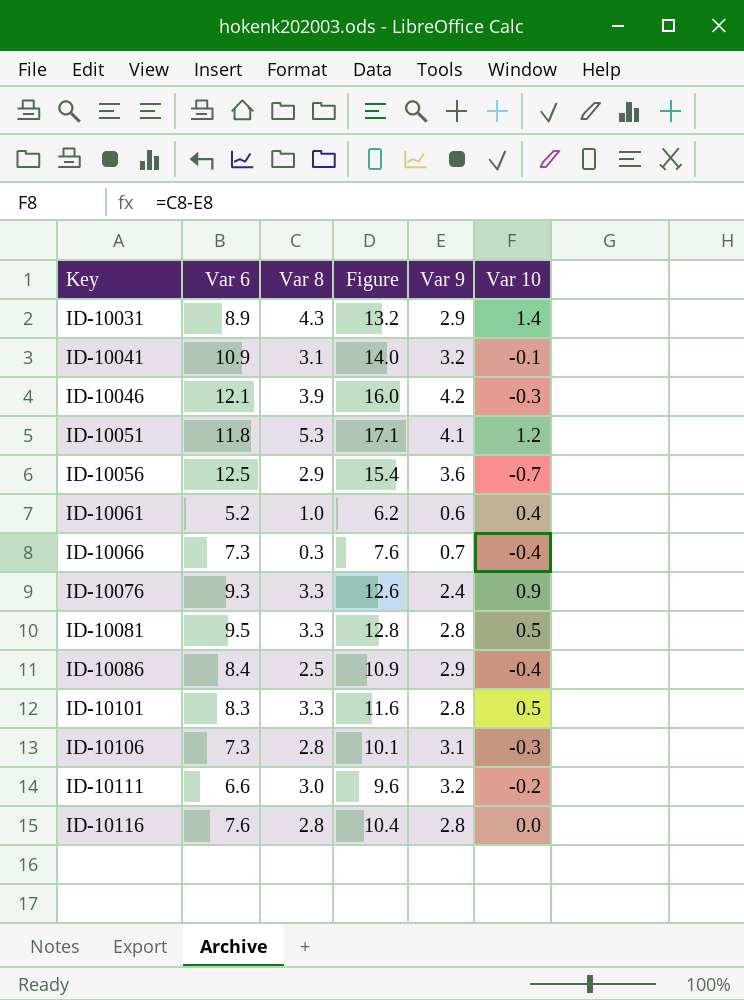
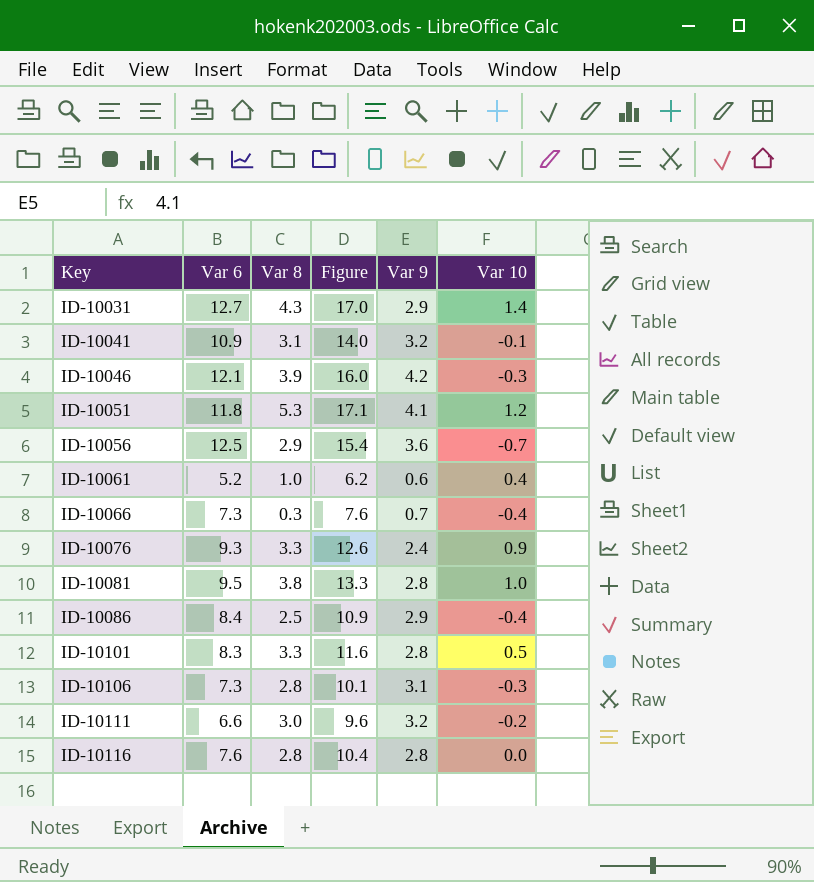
ID-10031 | Var 6: 8.9 -> 12.7
ID-10031 | Figure: 13.2 -> 17.0
ID-10081 | Var 8: 3.3 -> 3.8
ID-10081 | Figure: 12.8 -> 13.3
ID-10081 | Var 10: 0.5 -> 1.0

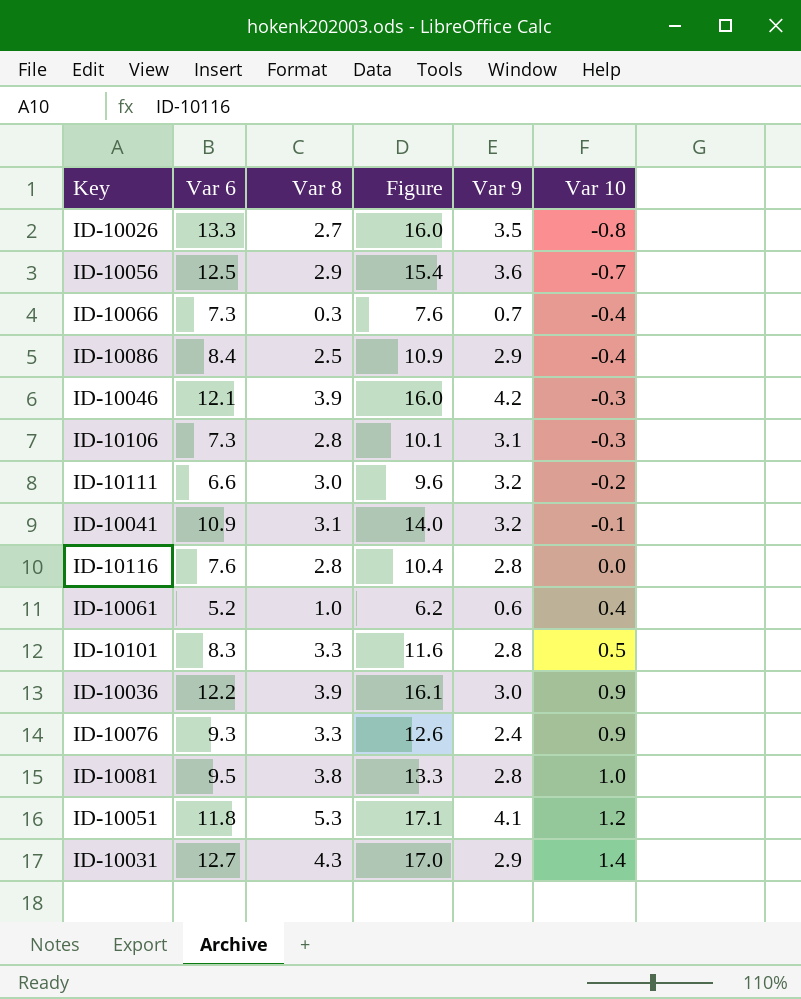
row order: Key ascending -> Var 10 ascending
row ID-10026: none -> 13.3 | 2.7 | 16.0 | 3.5 | -0.8
row ID-10036: none -> 12.2 | 3.9 | 16.1 | 3.0 | 0.9

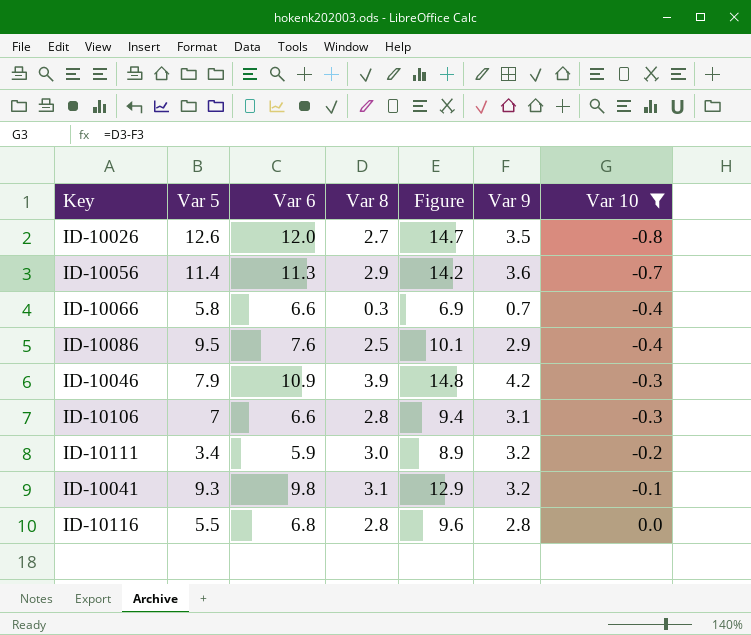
filter: none -> Var 10 <= 0.0
column Var 5 | position: none -> 2
ID-10026 | Var 6: 13.3 -> 12.0
ID-10026 | Figure: 16.0 -> 14.7
ID-10056 | Var 6: 12.5 -> 11.3
ID-10056 | Figure: 15.4 -> 14.2
ID-10066 | Var 6: 7.3 -> 6.6
ID-10066 | Figure: 7.6 -> 6.9
ID-10086 | Var 6: 8.4 -> 7.6
ID-10086 | Figure: 10.9 -> 10.1
ID-10046 | Var 6: 12.1 -> 10.9
ID-10046 | Figure: 16.0 -> 14.8
ID-10106 | Var 6: 7.3 -> 6.6
ID-10106 | Figure: 10.1 -> 9.4
ID-10111 | Var 6: 6.6 -> 5.9
ID-10111 | Figure: 9.6 -> 8.9
ID-10041 | Var 6: 10.9 -> 9.8
ID-10041 | Figure: 14.0 -> 12.9
ID-10116 | Var 6: 7.6 -> 6.8
ID-10116 | Figure: 10.4 -> 9.6

